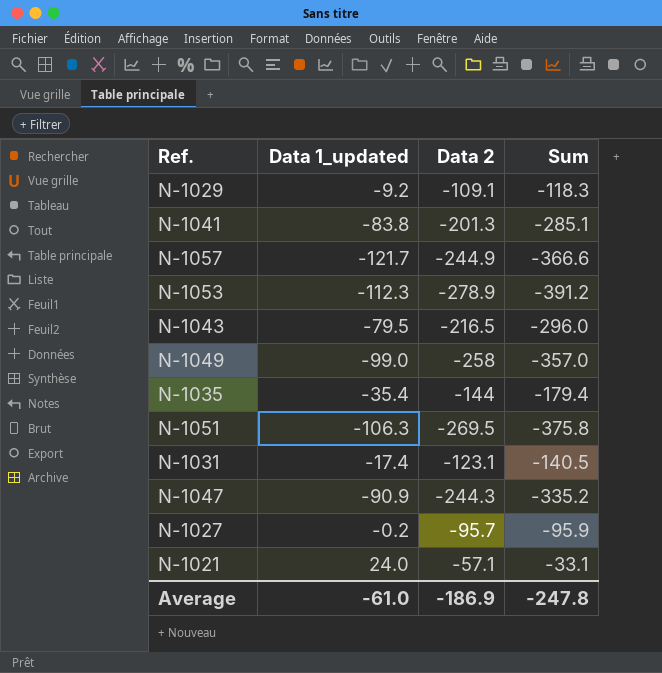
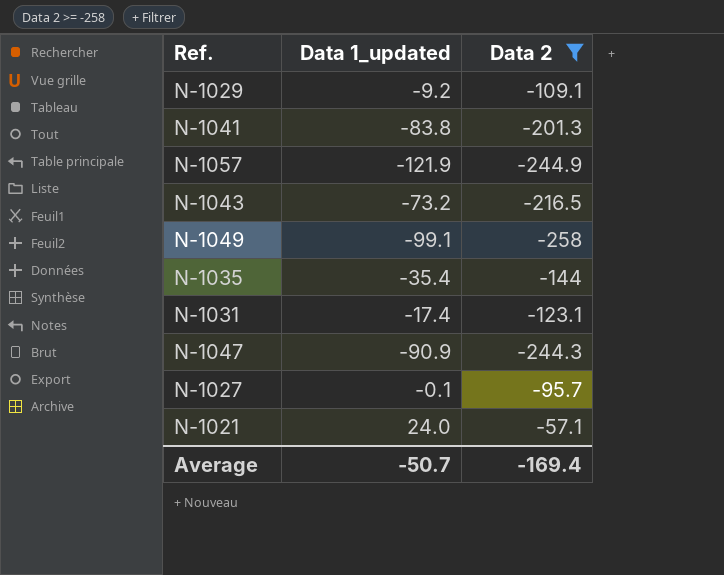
filter: none -> Data 2 >= -258
column Sum | formula: [Data 1_updated] + [Data 2] -> none
N-1057 | Data 1_updated: -121.7 -> -121.9
N-1043 | Data 1_updated: -79.5 -> -73.2
N-1049 | Data 1_updated: -99.0 -> -99.1
N-1027 | Data 1_updated: -0.2 -> -0.1
Average | Data 1_updated: -61.0 -> -50.7
Average | Data 2: -186.9 -> -169.4

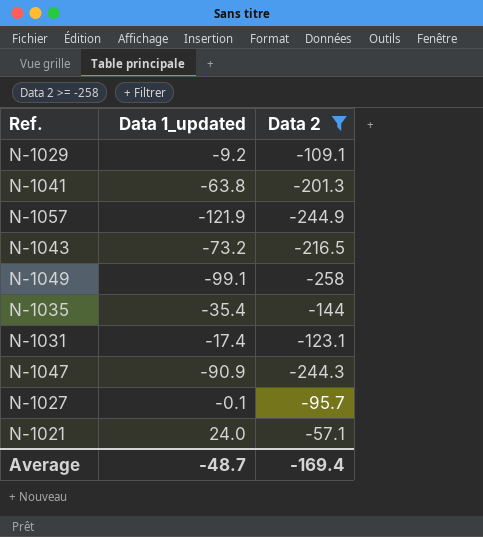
N-1041 | Data 1_updated: -83.8 -> -63.8
Average | Data 1_updated: -50.7 -> -48.7

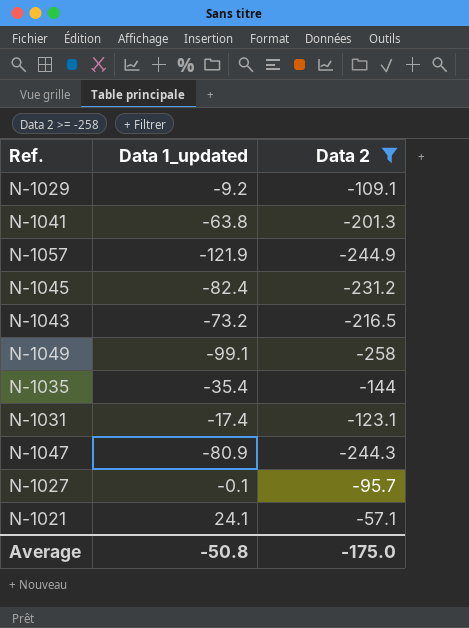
row N-1045: none -> -82.4 | -231.2
N-1047 | Data 1_updated: -90.9 -> -80.9
N-1021 | Data 1_updated: 24.0 -> 24.1
Average | Data 1_updated: -48.7 -> -50.8
Average | Data 2: -169.4 -> -175.0

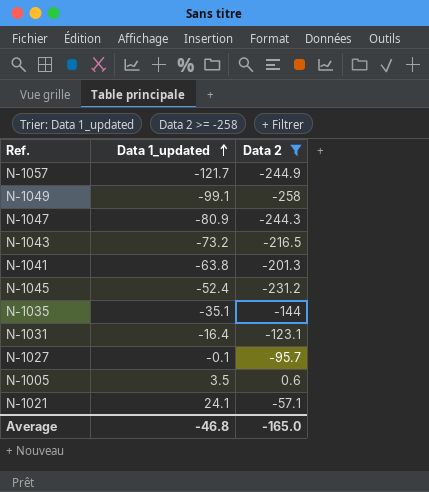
row order: none -> Data 1_updated ascending
row N-1029: -9.2 | -109.1 -> none
N-1057 | Data 1_updated: -121.9 -> -121.7
N-1045 | Data 1_updated: -82.4 -> -52.4
N-1035 | Data 1_updated: -35.4 -> -35.1
N-1031 | Data 1_updated: -17.4 -> -16.4
row N-1005: none -> 3.5 | 0.6
Average | Data 1_updated: -50.8 -> -46.8
Average | Data 2: -175.0 -> -165.0

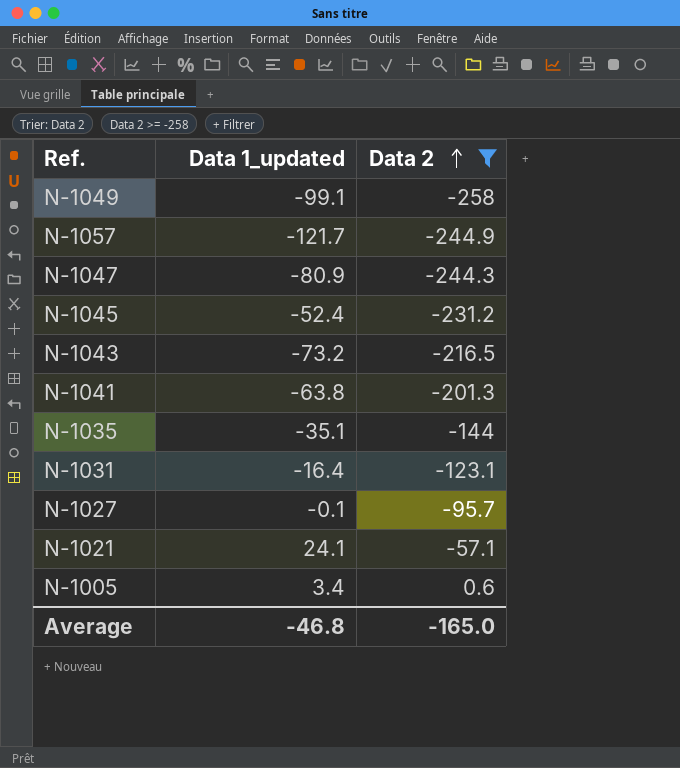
row order: Data 1_updated ascending -> Data 2 ascending
N-1005 | Data 1_updated: 3.5 -> 3.4

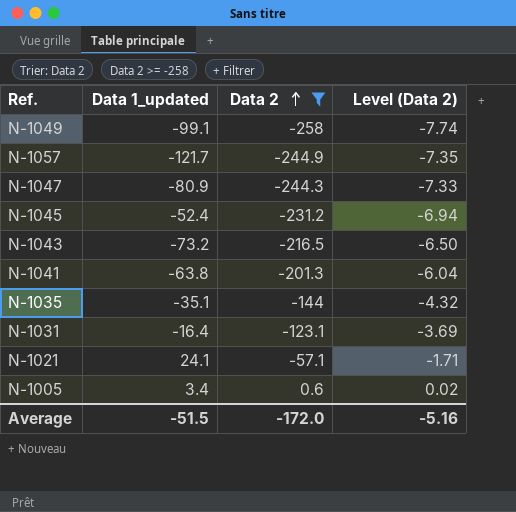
column Level (Data 2) | formula: none -> [Data 2] * 0.03
row N-1027: -0.1 | -95.7 -> none
Average | Data 1_updated: -46.8 -> -51.5
Average | Data 2: -165.0 -> -172.0

